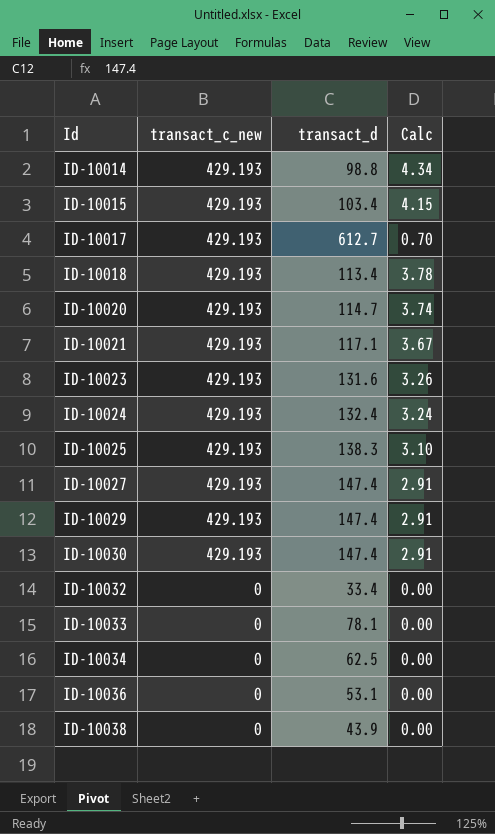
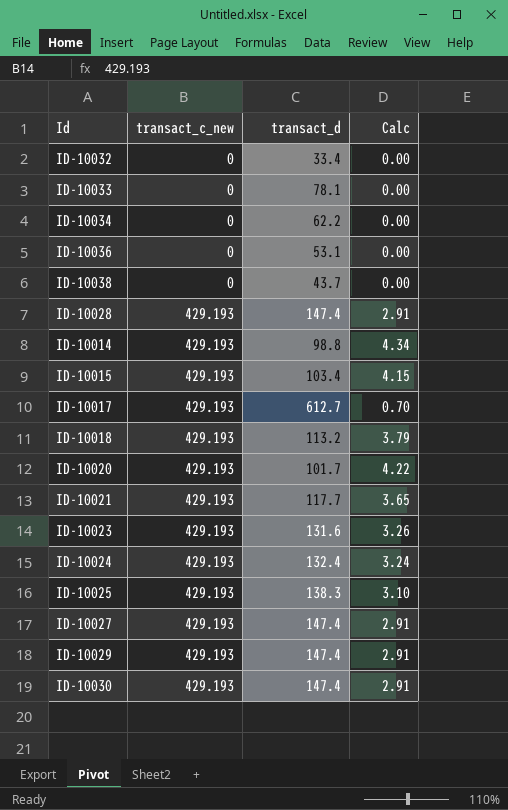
row order: Id ascending -> transact_c_new ascending
ID-10034 | transact_d: 62.5 -> 62.2
ID-10038 | transact_d: 43.9 -> 43.7
row ID-10028: none -> 429.193 | 147.4 | 2.91
ID-10018 | transact_d: 113.4 -> 113.2
ID-10018 | Calc: 3.78 -> 3.79
ID-10020 | transact_d: 114.7 -> 101.7
ID-10020 | Calc: 3.74 -> 4.22
ID-10021 | transact_d: 117.1 -> 117.7
ID-10021 | Calc: 3.67 -> 3.65

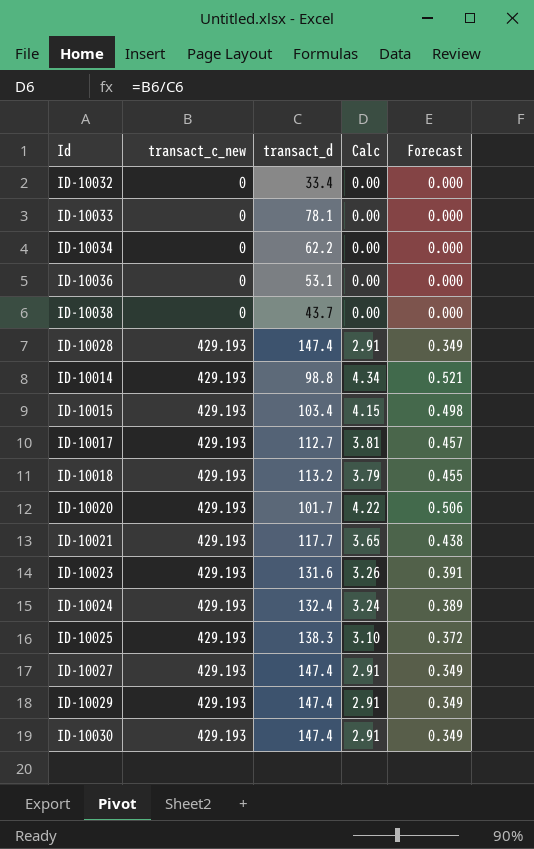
column Forecast | formula: none -> [Calc] * 0.12
ID-10017 | transact_d: 612.7 -> 112.7
ID-10017 | Calc: 0.70 -> 3.81

